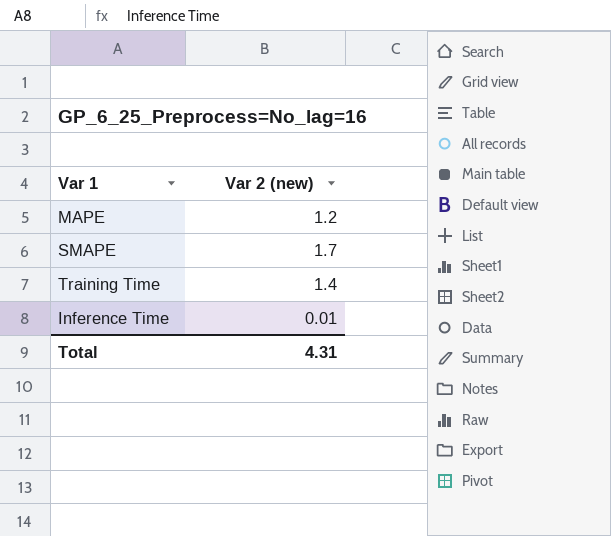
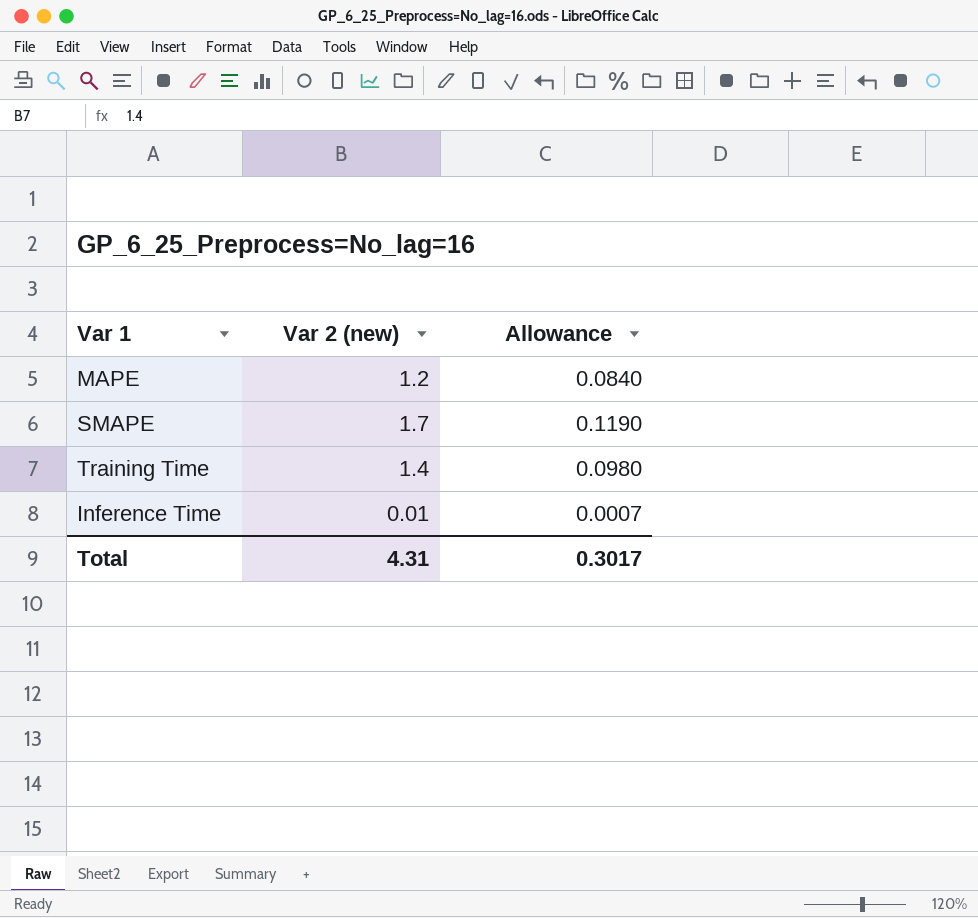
column Allowance | formula: none -> [Var 2 (new)] * 0.07

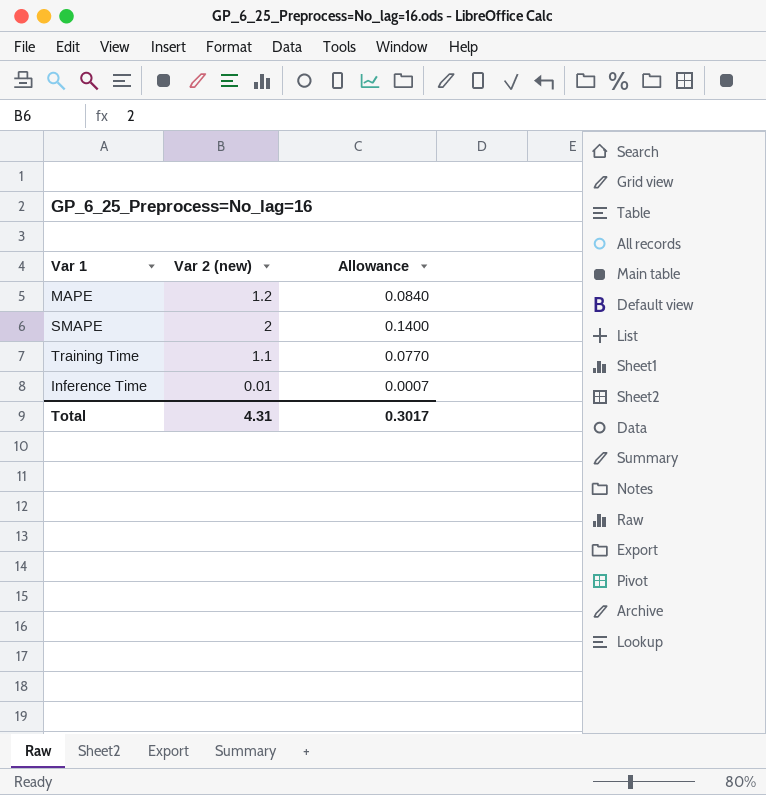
SMAPE | Var 2 (new): 1.7 -> 2
SMAPE | Allowance: 0.1190 -> 0.1400
Training Time | Var 2 (new): 1.4 -> 1.1
Training Time | Allowance: 0.0980 -> 0.0770

